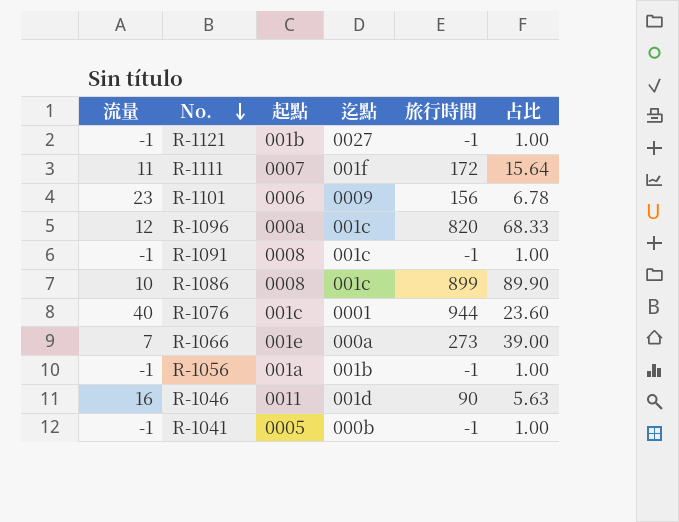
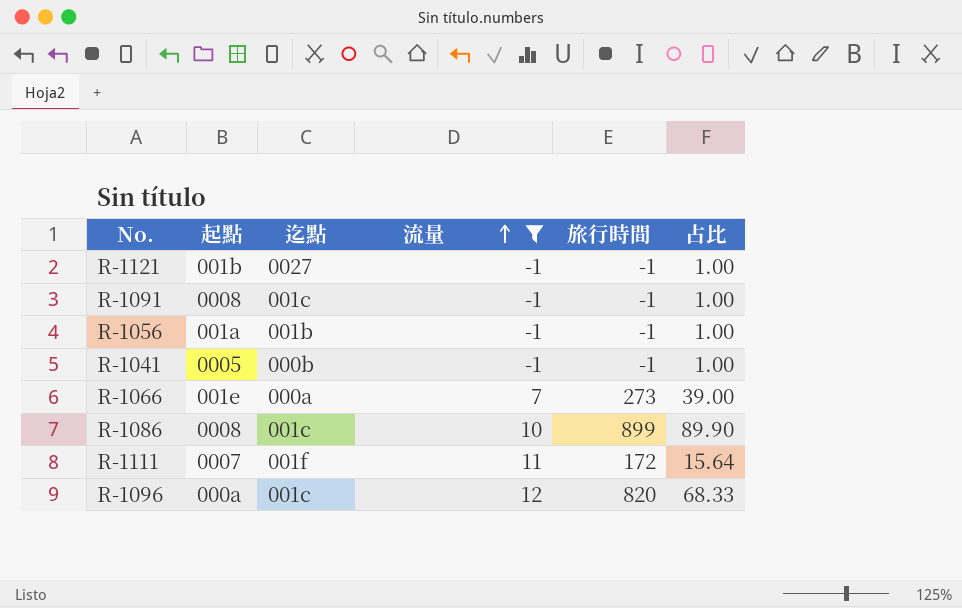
filter: none -> 流量 <= 12
row order: No. descending -> 流量 ascending
column 流量 | position: 1 -> 4

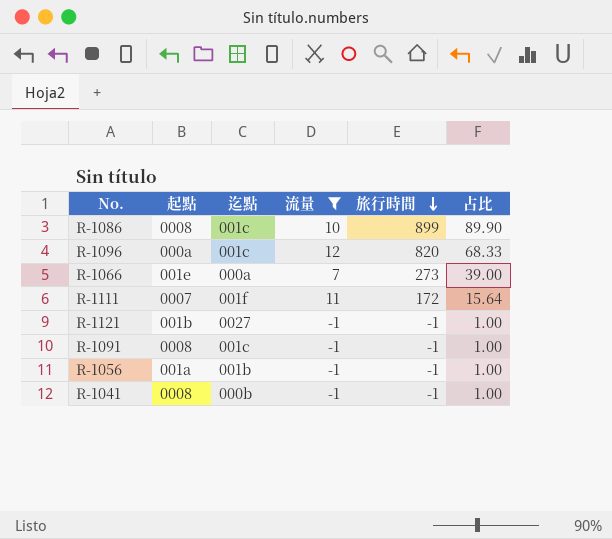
row order: 流量 ascending -> 旅行時間 descending
R-1041 | 起點: 0005 -> 0008

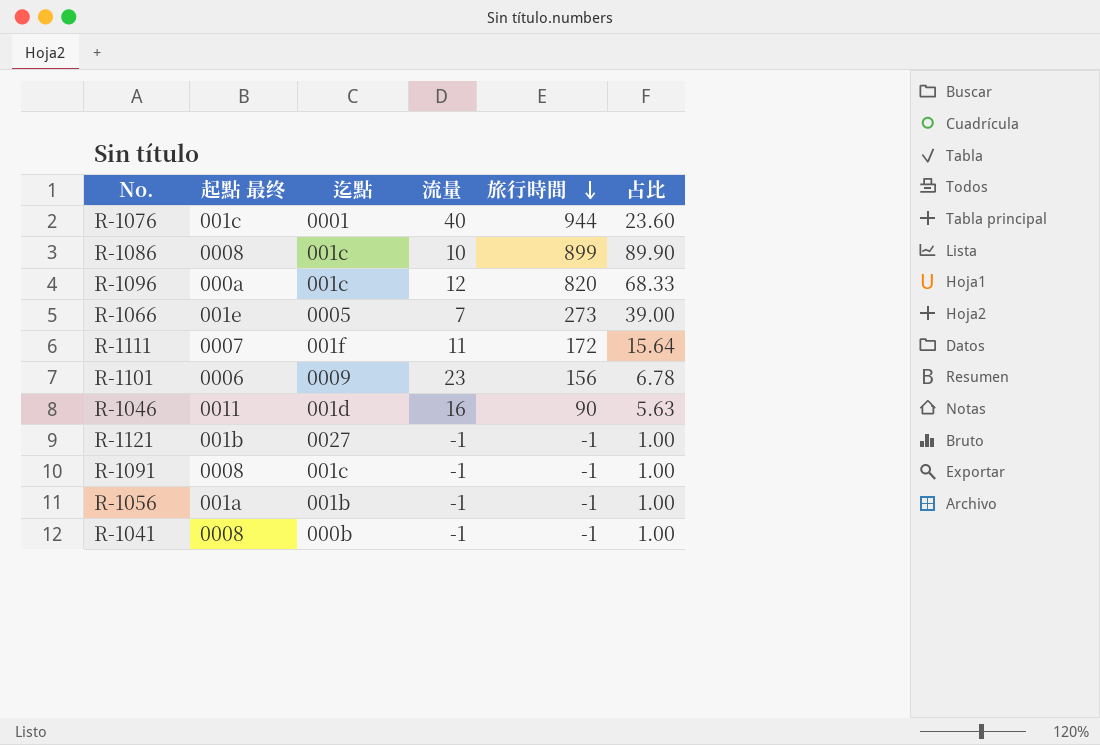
filter: 流量 <= 12 -> none
column name: 起點 -> 起點 最终
R-1066 | 迄點: 000a -> 0005

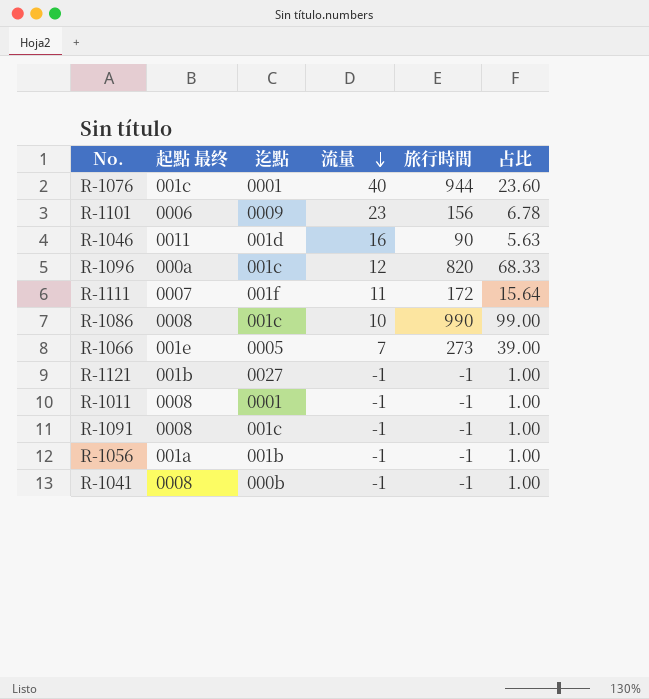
row order: 旅行時間 descending -> 流量 descending
R-1086 | 旅行時間: 899 -> 990
R-1086 | 占比: 89.90 -> 99.00
row R-1011: none -> 0008 | 0001 | -1 | -1 | 1.00

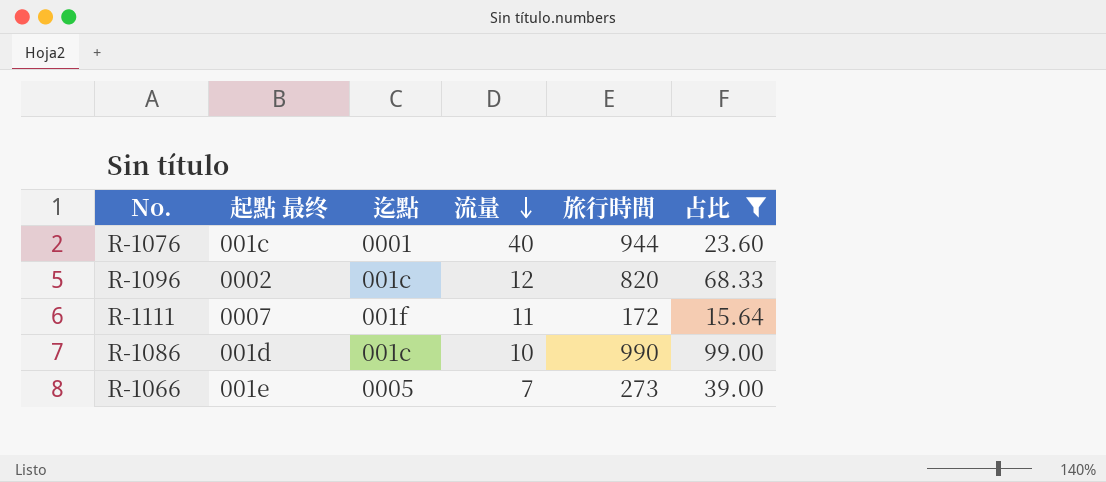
filter: none -> 占比 >= 15.64
R-1096 | 起點 最终: 000a -> 0002
R-1086 | 起點 最终: 0008 -> 001d

